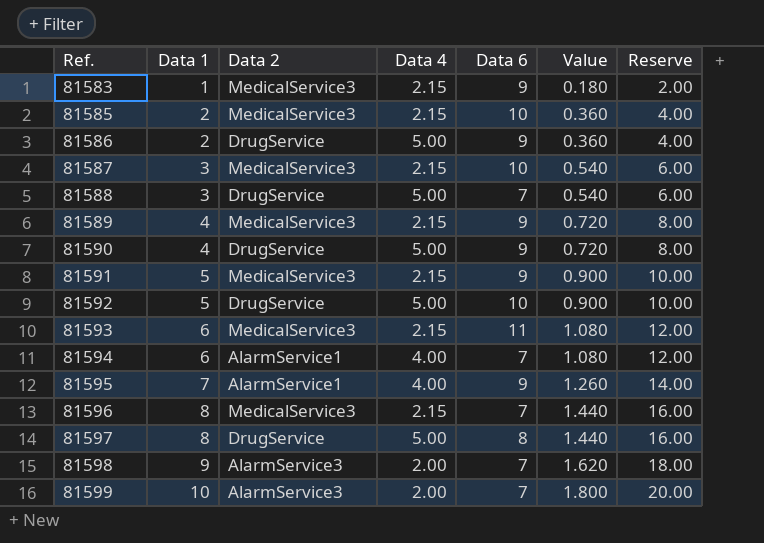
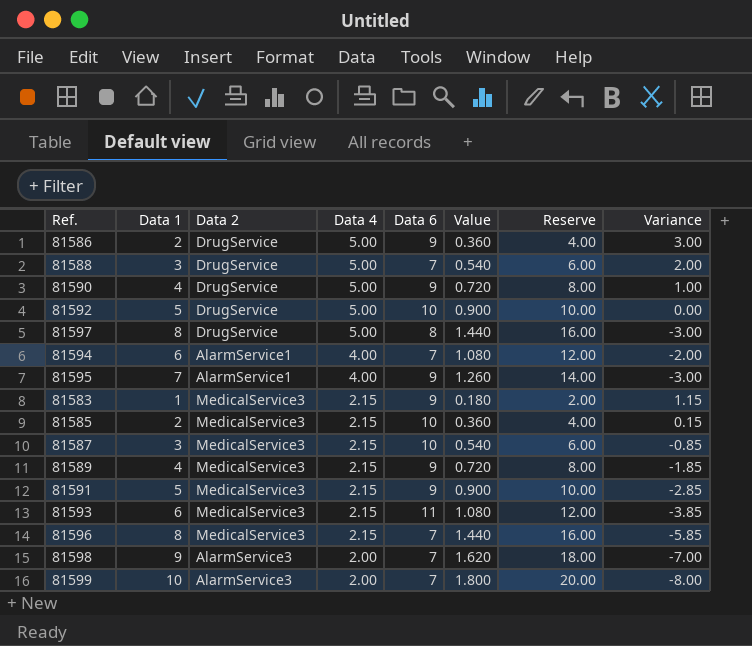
row order: Ref. ascending -> Data 4 descending
column Variance | formula: none -> [Data 4] - [Data 1]

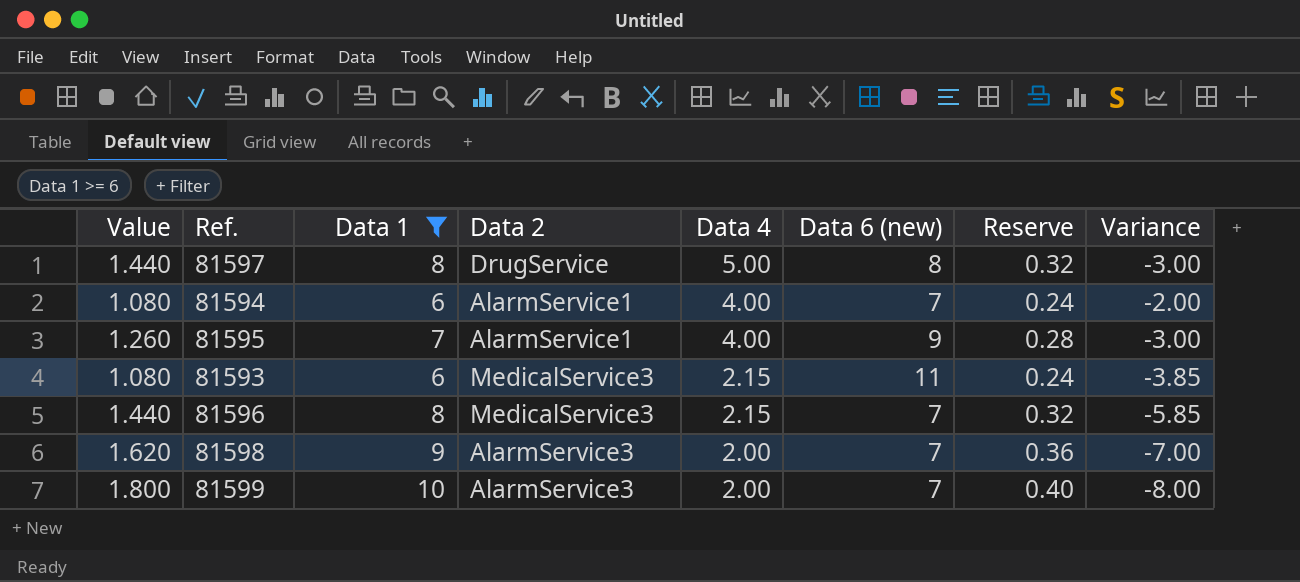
filter: none -> Data 1 >= 6
column Value | position: 6 -> 1
column name: Data 6 -> Data 6 (new)
column Reserve | formula: [Data 1] * 2 -> [Data 1] * 0.04

